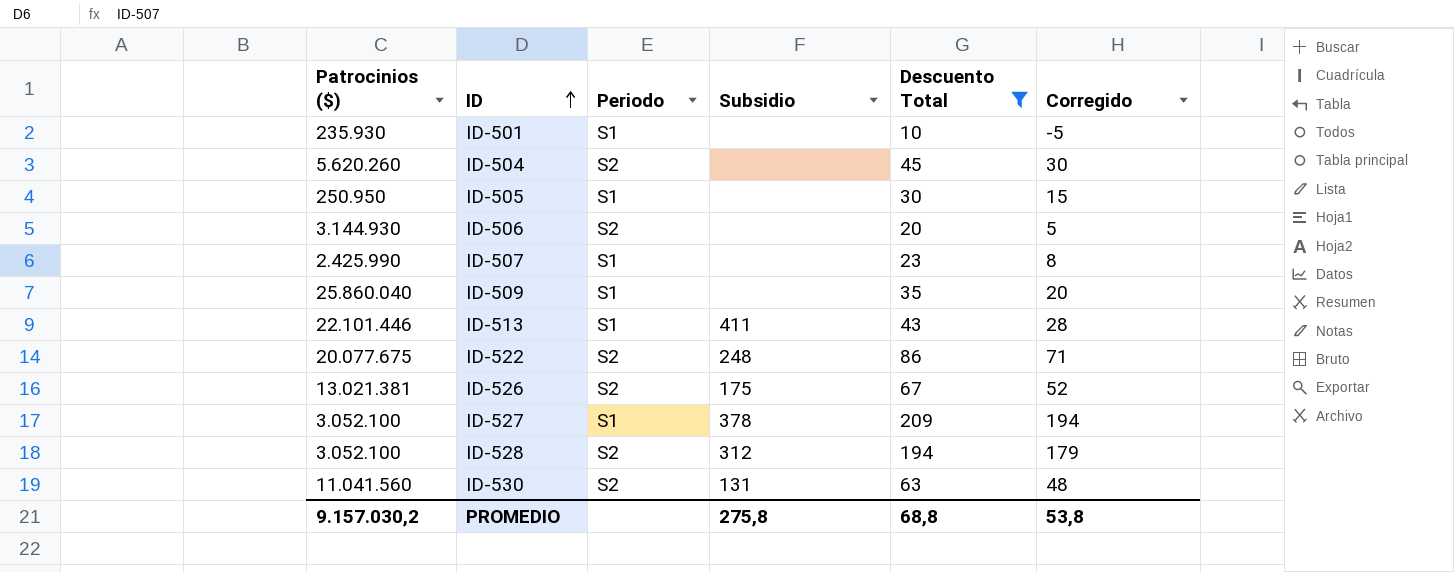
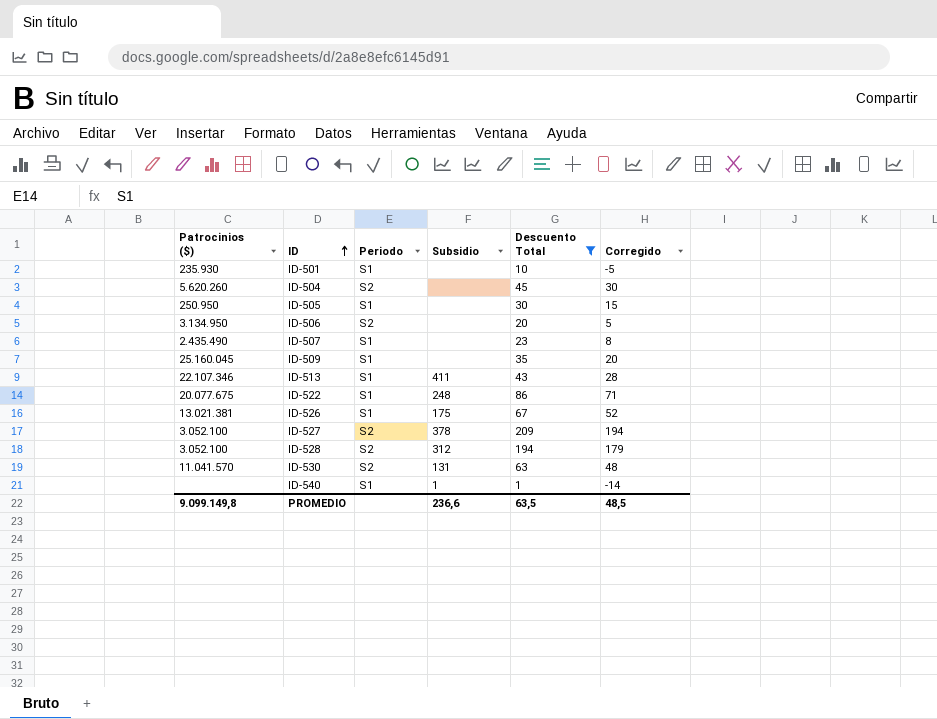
ID-506 | Patrocinios ($): 3.144.930 -> 3.134.950
ID-507 | Patrocinios ($): 2.425.990 -> 2.435.490
ID-509 | Patrocinios ($): 25.860.040 -> 25.160.045
ID-513 | Patrocinios ($): 22.101.446 -> 22.107.346
ID-522 | Periodo: S2 -> S1
ID-526 | Periodo: S2 -> S1
ID-527 | Periodo: S1 -> S2
ID-530 | Patrocinios ($): 11.041.560 -> 11.041.570
row ID-540: none -> none | S1 | 1 | 1 | -14
PROMEDIO | Patrocinios ($): 9.157.030,2 -> 9.099.149,8
PROMEDIO | Subsidio: 275,8 -> 236,6
PROMEDIO | Descuento Total: 68,8 -> 63,5
PROMEDIO | Corregido: 53,8 -> 48,5

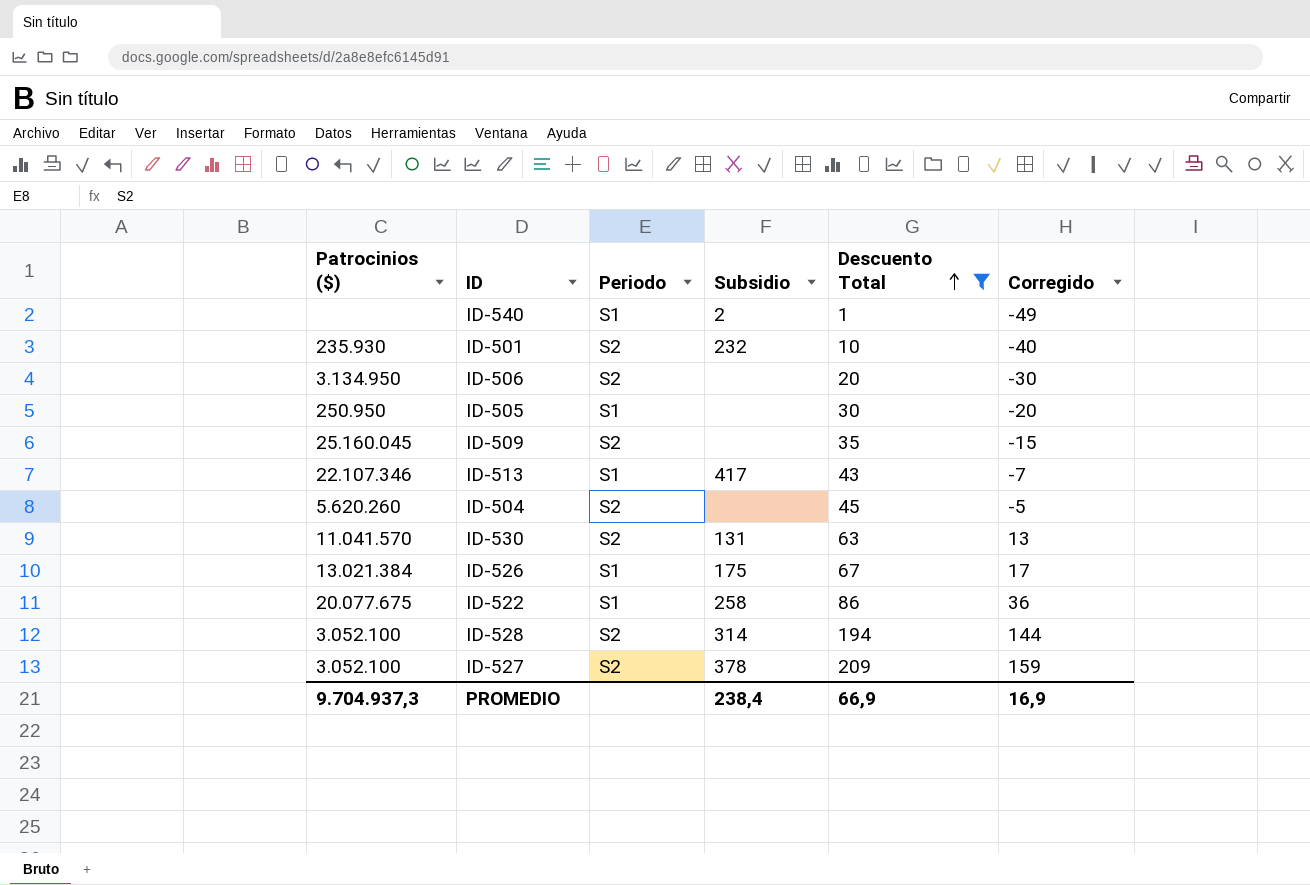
row order: ID ascending -> Descuento Total ascending
column Corregido | formula: [Descuento Total] - 15 -> [Descuento Total] - 50
row ID-507: 2.435.490 | S1 | none | 23 | 8 -> none
ID-540 | Subsidio: 1 -> 2
ID-501 | Periodo: S1 -> S2
ID-501 | Subsidio: none -> 232
ID-509 | Periodo: S1 -> S2
ID-513 | Subsidio: 411 -> 417
ID-526 | Patrocinios ($): 13.021.381 -> 13.021.384
ID-522 | Subsidio: 248 -> 258
ID-528 | Subsidio: 312 -> 314
PROMEDIO | Patrocinios ($): 9.099.149,8 -> 9.704.937,3
PROMEDIO | Subsidio: 236,6 -> 238,4
PROMEDIO | Descuento Total: 63,5 -> 66,9
PROMEDIO | Corregido: 48,5 -> 16,9

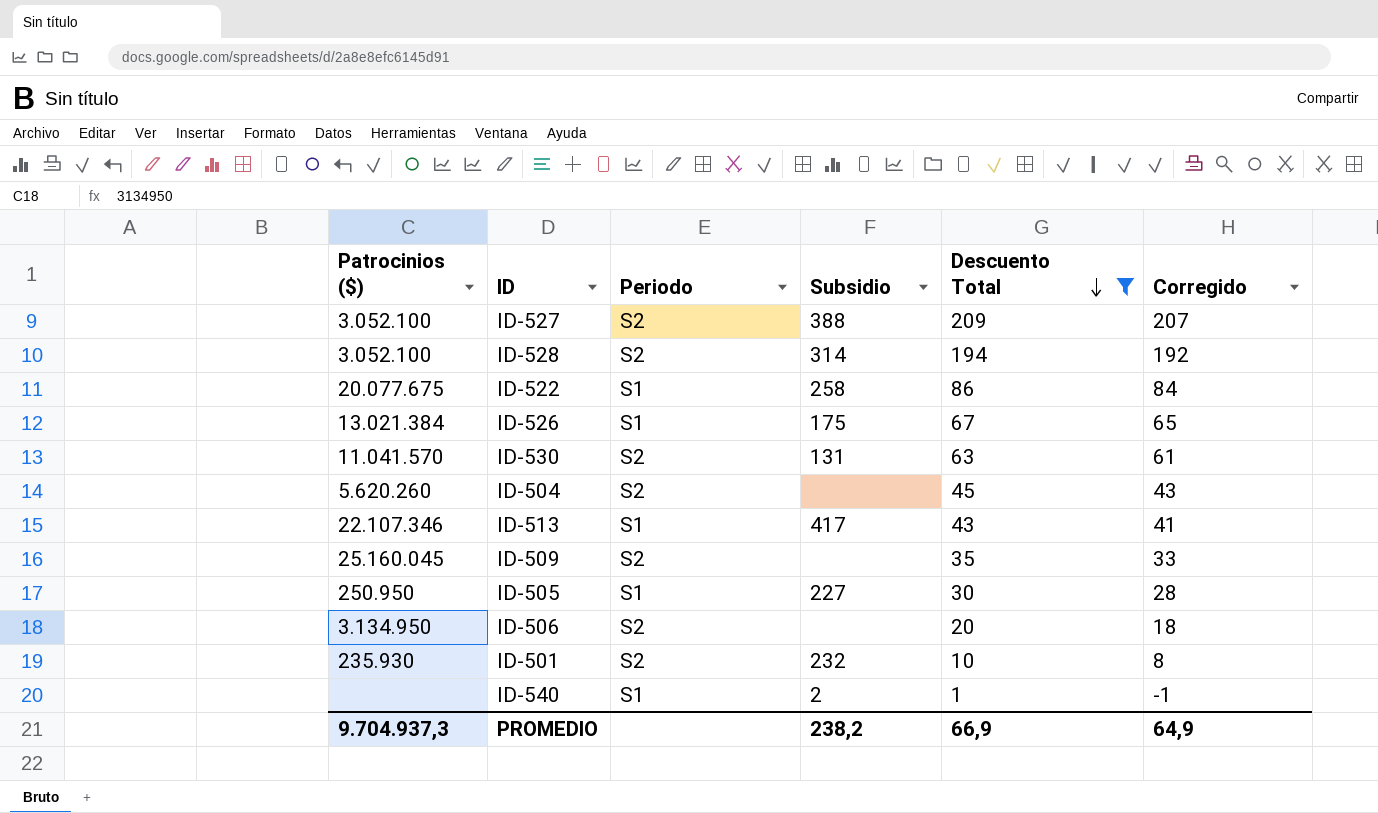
row order: Descuento Total ascending -> Descuento Total descending
column Corregido | formula: [Descuento Total] - 50 -> [Descuento Total] - 2
ID-527 | Subsidio: 378 -> 388
ID-505 | Subsidio: none -> 227
PROMEDIO | Subsidio: 238,4 -> 238,2
PROMEDIO | Corregido: 16,9 -> 64,9

